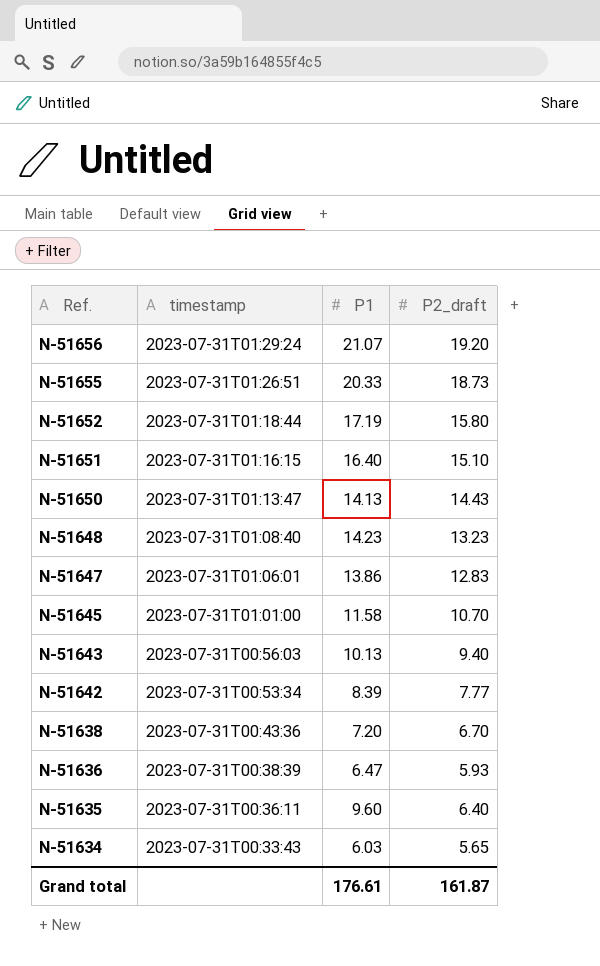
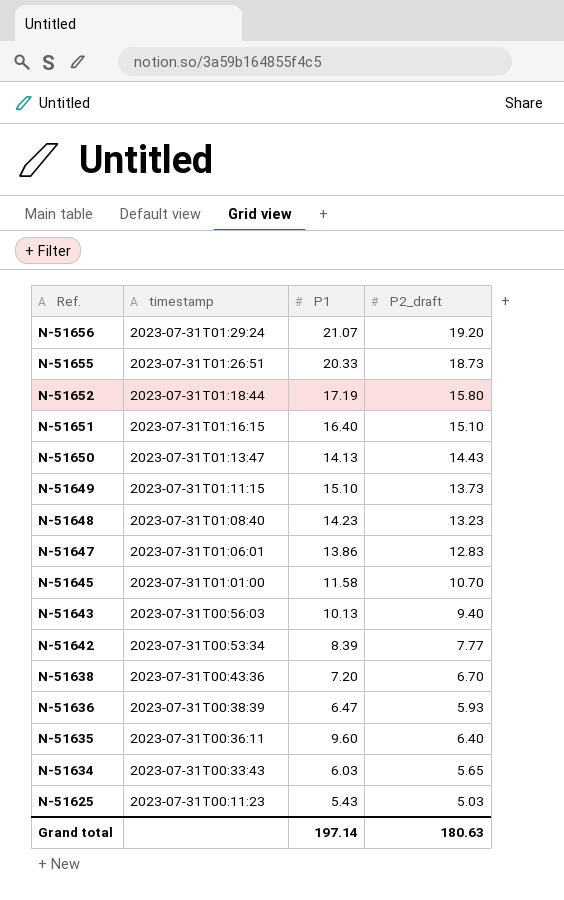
row N-51649: none -> 2023-07-31T01:11:15 | 15.10 | 13.73
row N-51625: none -> 2023-07-31T00:11:23 | 5.43 | 5.03
Grand total | P1: 176.61 -> 197.14
Grand total | P2_draft: 161.87 -> 180.63

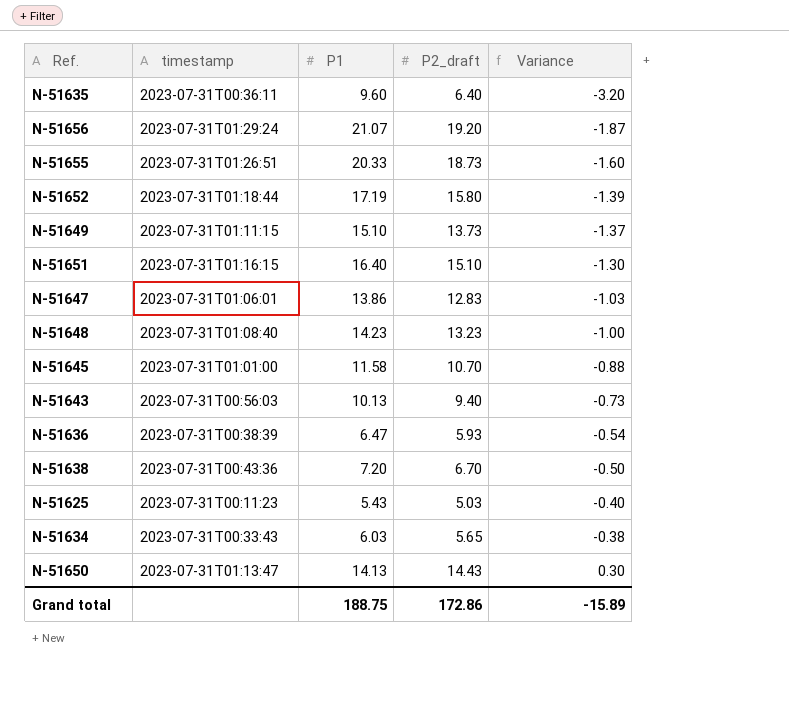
row order: Ref. descending -> Variance ascending
column Variance | formula: none -> [P2_draft] - [P1]
row N-51642: 2023-07-31T00:53:34 | 8.39 | 7.77 -> none
Grand total | P1: 197.14 -> 188.75
Grand total | P2_draft: 180.63 -> 172.86

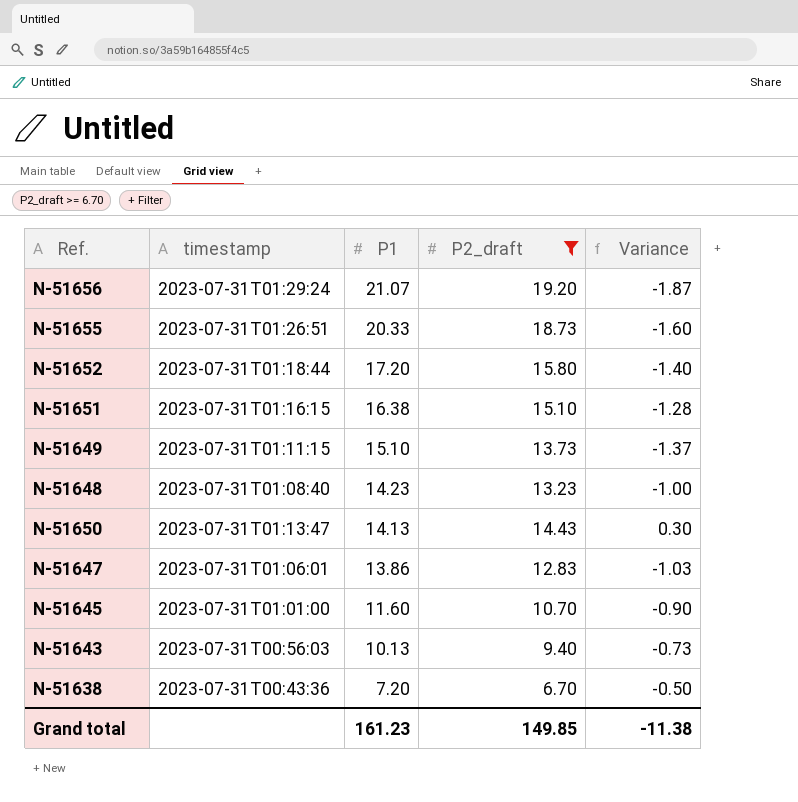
filter: none -> P2_draft >= 6.70
row order: Variance ascending -> P1 descending
N-51652 | P1: 17.19 -> 17.20
N-51652 | Variance: -1.39 -> -1.40
N-51651 | P1: 16.40 -> 16.38
N-51651 | Variance: -1.30 -> -1.28
N-51645 | P1: 11.58 -> 11.60
N-51645 | Variance: -0.88 -> -0.90
Grand total | P1: 188.75 -> 161.23
Grand total | P2_draft: 172.86 -> 149.85
Grand total | Variance: -15.89 -> -11.38

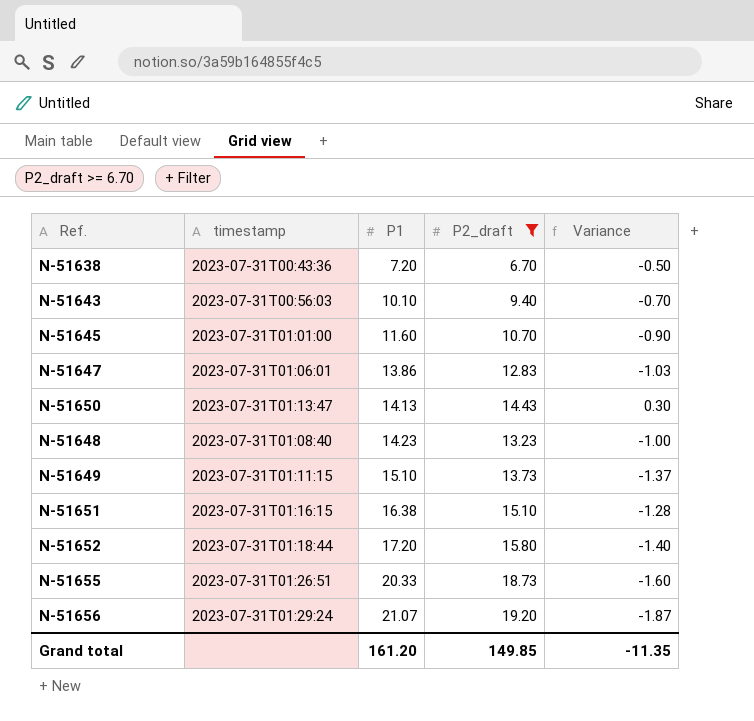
row order: P1 descending -> P1 ascending
N-51643 | P1: 10.13 -> 10.10
N-51643 | Variance: -0.73 -> -0.70
Grand total | P1: 161.23 -> 161.20
Grand total | Variance: -11.38 -> -11.35

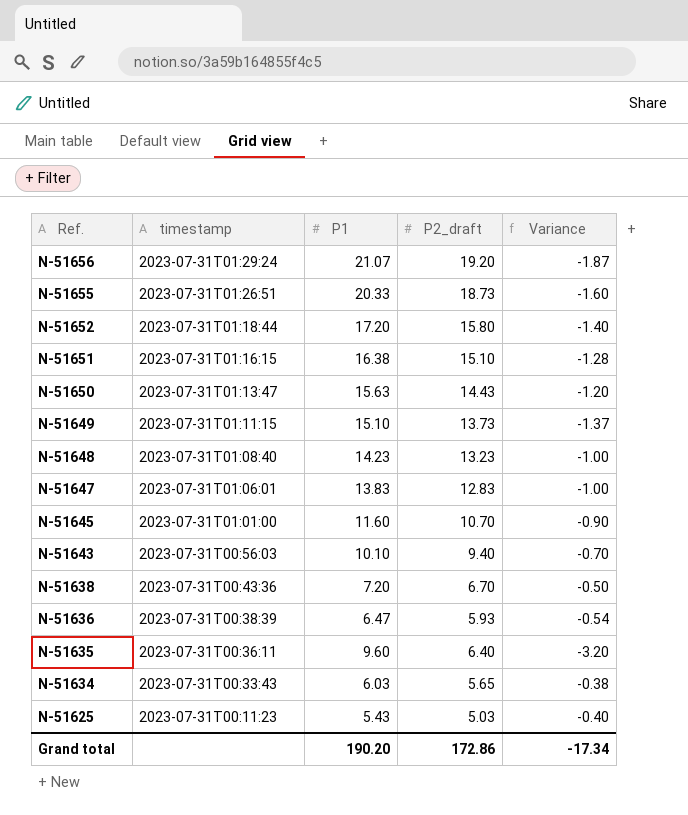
filter: P2_draft >= 6.70 -> none
row order: P1 ascending -> Ref. descending
N-51650 | P1: 14.13 -> 15.63
N-51650 | Variance: 0.30 -> -1.20
N-51647 | P1: 13.86 -> 13.83
N-51647 | Variance: -1.03 -> -1.00
Grand total | P1: 161.20 -> 190.20
Grand total | P2_draft: 149.85 -> 172.86
Grand total | Variance: -11.35 -> -17.34

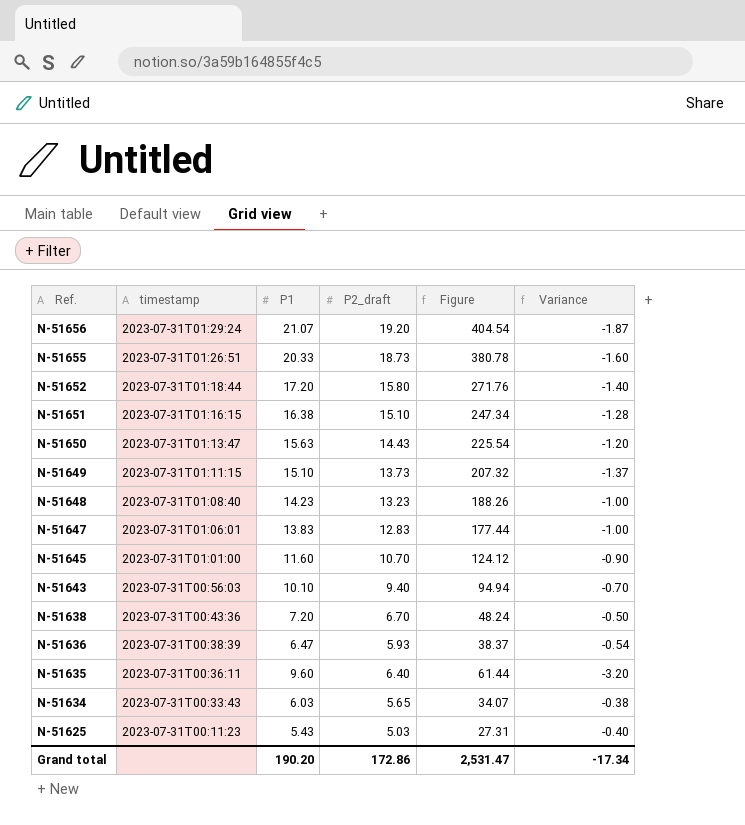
column Figure | formula: none -> [P1] * [P2_draft]

